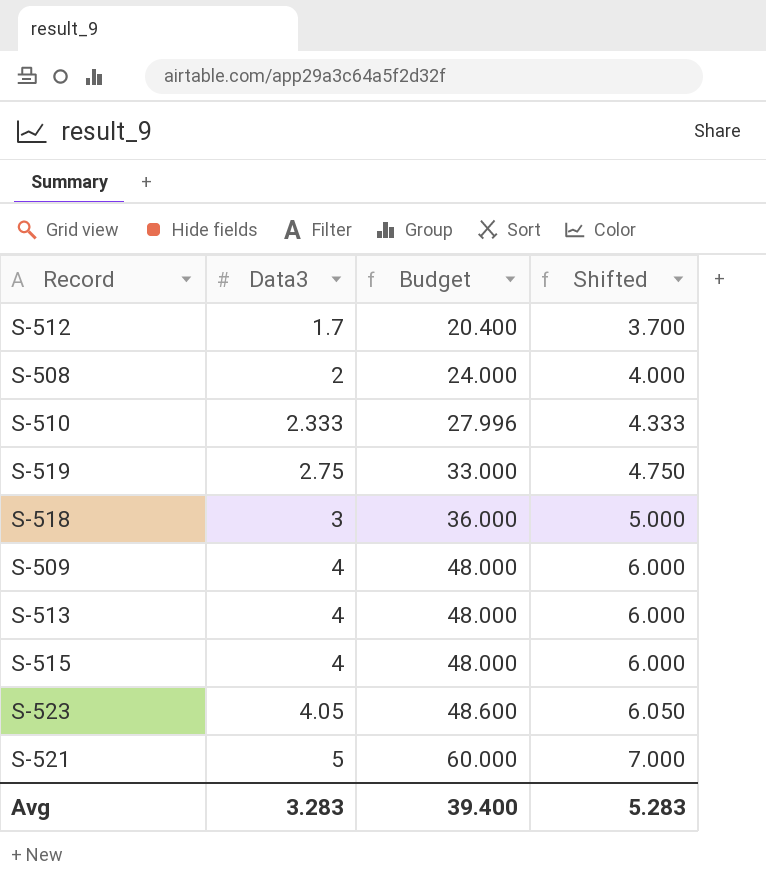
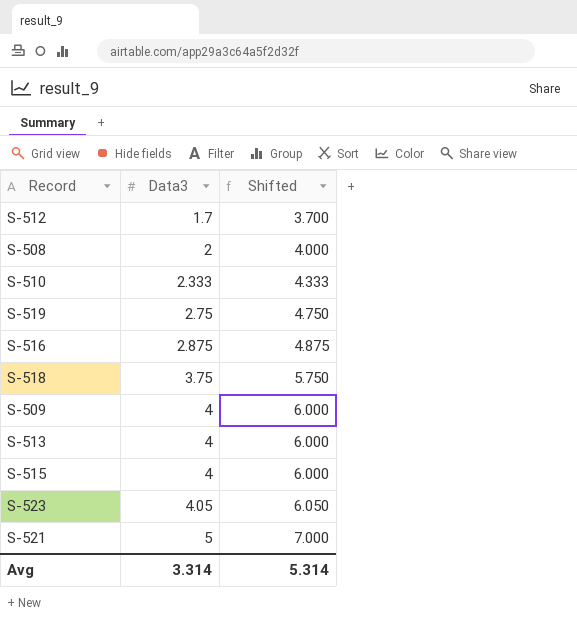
column Budget | formula: [Data3] * 12 -> none
row S-516: none -> 2.875 | 4.875
S-518 | Data3: 3 -> 3.75
S-518 | Shifted: 5.000 -> 5.750
Avg | Data3: 3.283 -> 3.314
Avg | Shifted: 5.283 -> 5.314

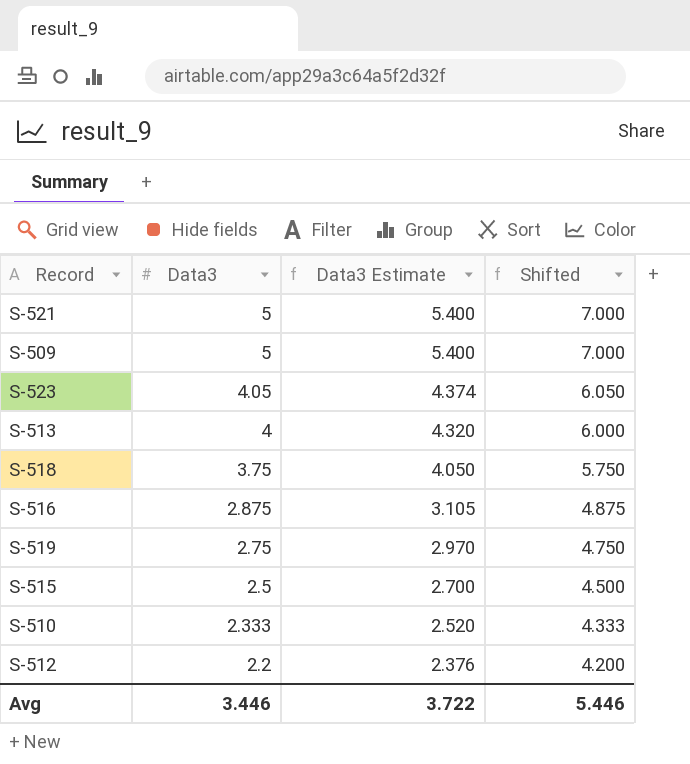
row order: Data3 ascending -> Data3 descending
column Data3 Estimate | formula: none -> [Data3] * 1.08
row S-508: 2 | 4.000 -> none
S-509 | Data3: 4 -> 5
S-509 | Shifted: 6.000 -> 7.000
S-515 | Data3: 4 -> 2.5
S-515 | Shifted: 6.000 -> 4.500
S-512 | Data3: 1.7 -> 2.2
S-512 | Shifted: 3.700 -> 4.200
Avg | Data3: 3.314 -> 3.446
Avg | Shifted: 5.314 -> 5.446

